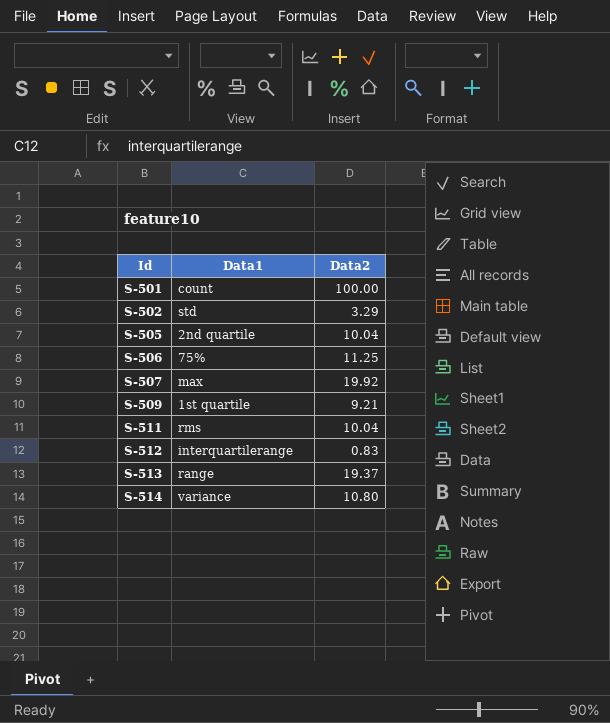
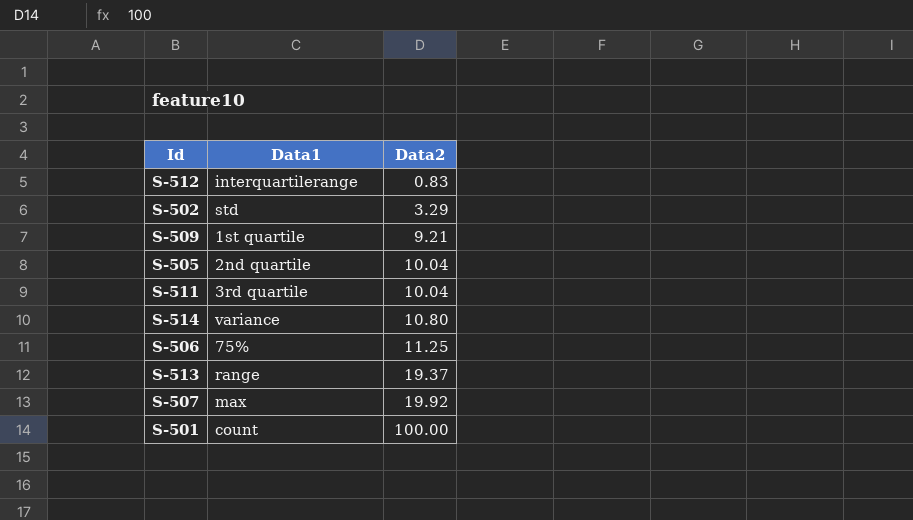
row order: Id ascending -> Data2 ascending
S-511 | Data1: rms -> 3rd quartile

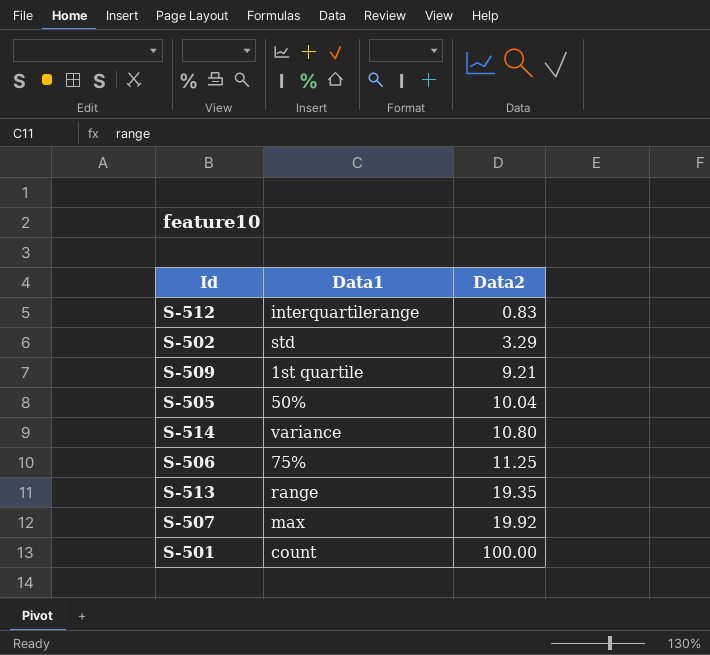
row S-511: 3rd quartile | 10.04 -> none
S-505 | Data1: 2nd quartile -> 50%
S-513 | Data2: 19.37 -> 19.35

